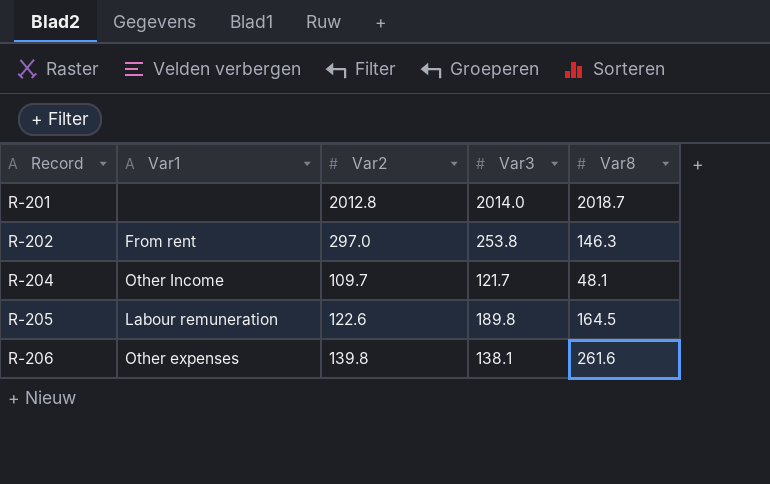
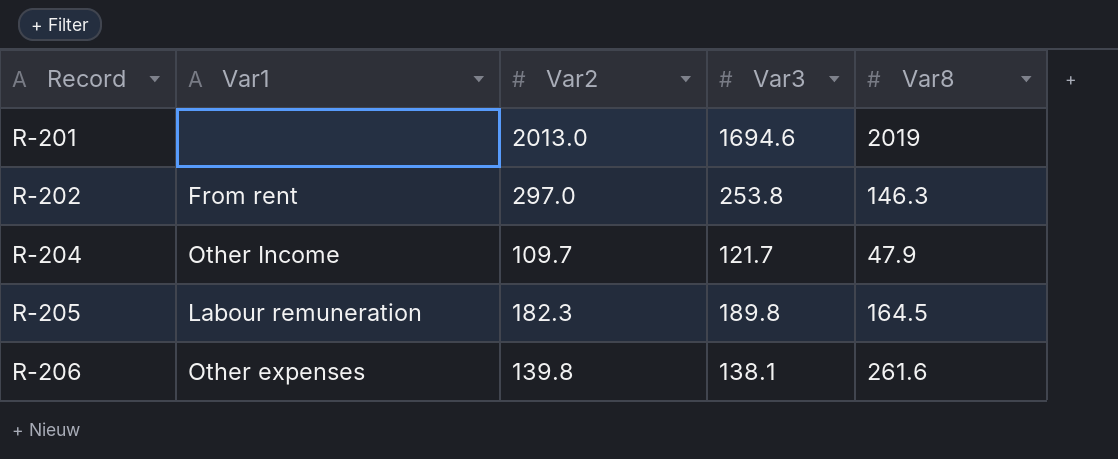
R-201 | Var2: 2012.8 -> 2013.0
R-201 | Var3: 2014.0 -> 1694.6
R-201 | Var8: 2018.7 -> 2019
R-204 | Var8: 48.1 -> 47.9
R-205 | Var2: 122.6 -> 182.3

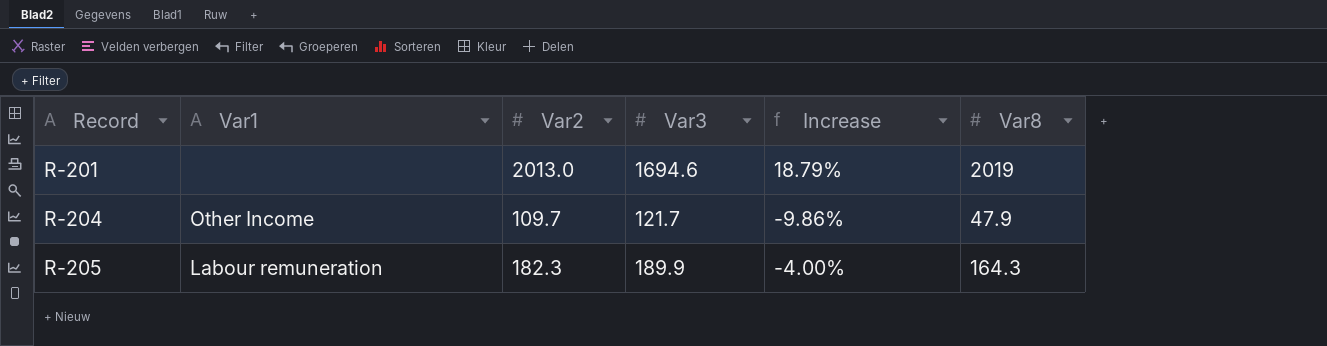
column Increase | formula: none -> ([Var2] - [Var3]) / [Var3]
row R-202: From rent | 297.0 | 253.8 | 146.3 -> none
row R-206: Other expenses | 139.8 | 138.1 | 261.6 -> none
R-205 | Var3: 189.8 -> 189.9
R-205 | Var8: 164.5 -> 164.3

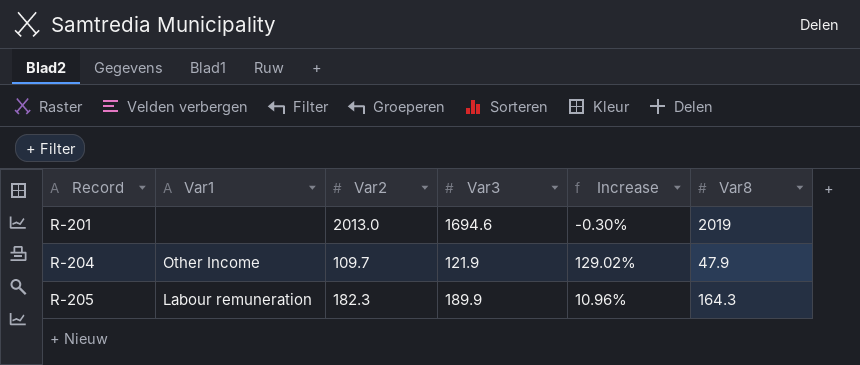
column Increase | formula: ([Var2] - [Var3]) / [Var3] -> ([Var2] - [Var8]) / [Var8]
R-204 | Var3: 121.7 -> 121.9

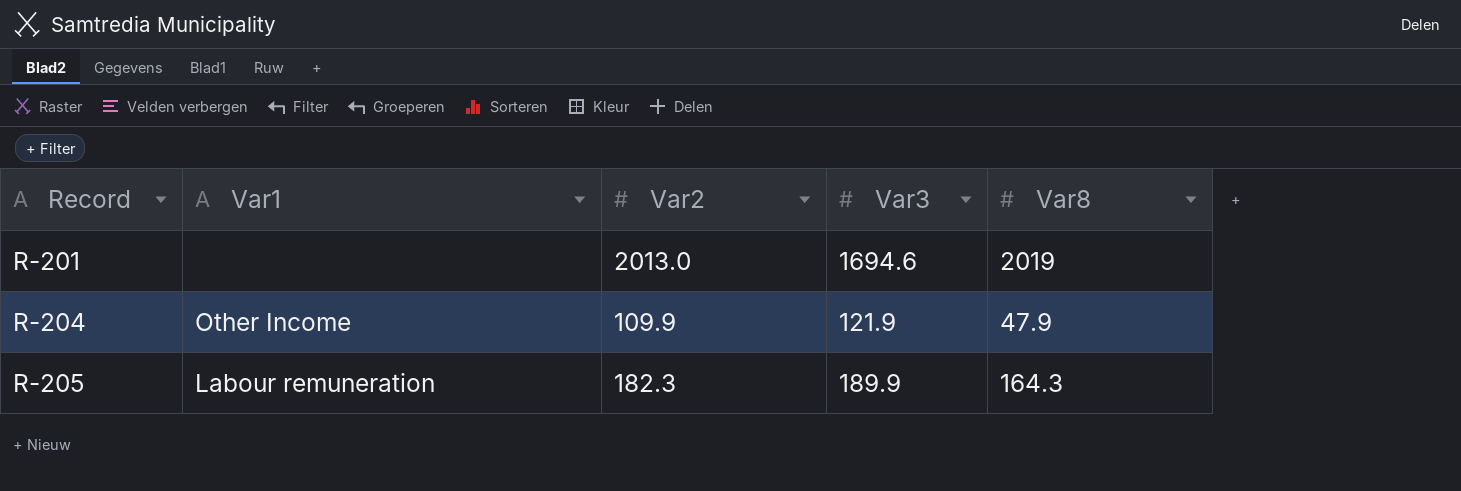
column Increase | formula: ([Var2] - [Var8]) / [Var8] -> none
R-204 | Var2: 109.7 -> 109.9

